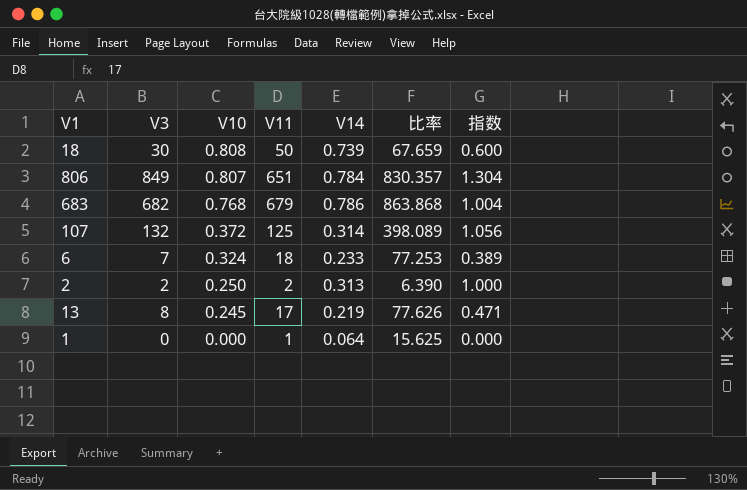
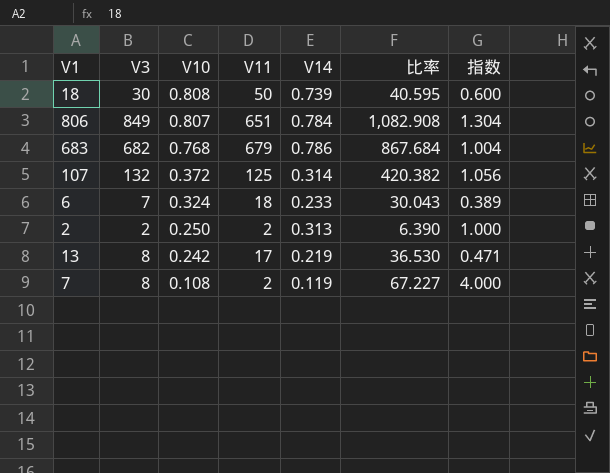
column 比率 | formula: [V11] / [V14] -> [V3] / [V14]
row 1: 0 | 0.000 | 1 | 0.064 | 15.625 | 0.000 -> none
13 | V10: 0.245 -> 0.242
row 7: none -> 8 | 0.108 | 2 | 0.119 | 67.227 | 4.000

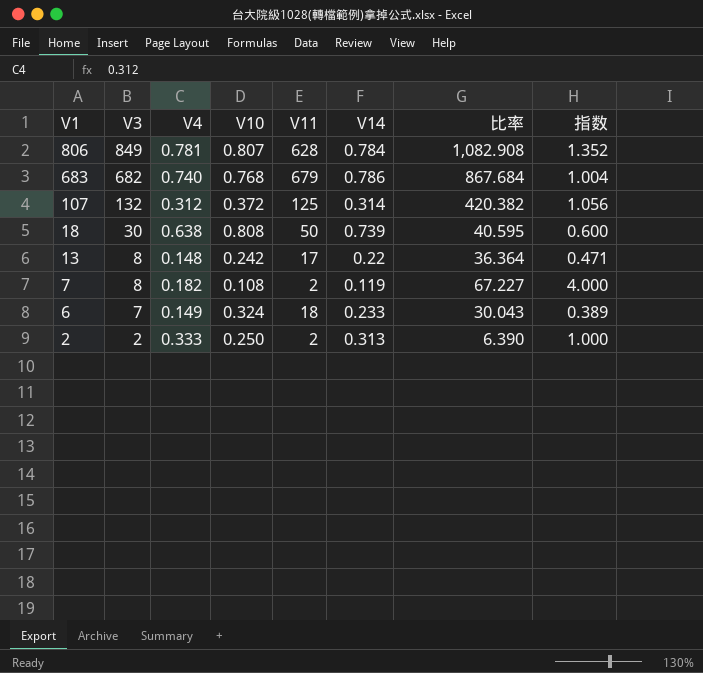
row order: V10 descending -> V1 descending
column V4 | position: none -> 3
806 | V11: 651 -> 628
806 | 指数: 1.304 -> 1.352
13 | V14: 0.219 -> 0.22
13 | 比率: 36.530 -> 36.364

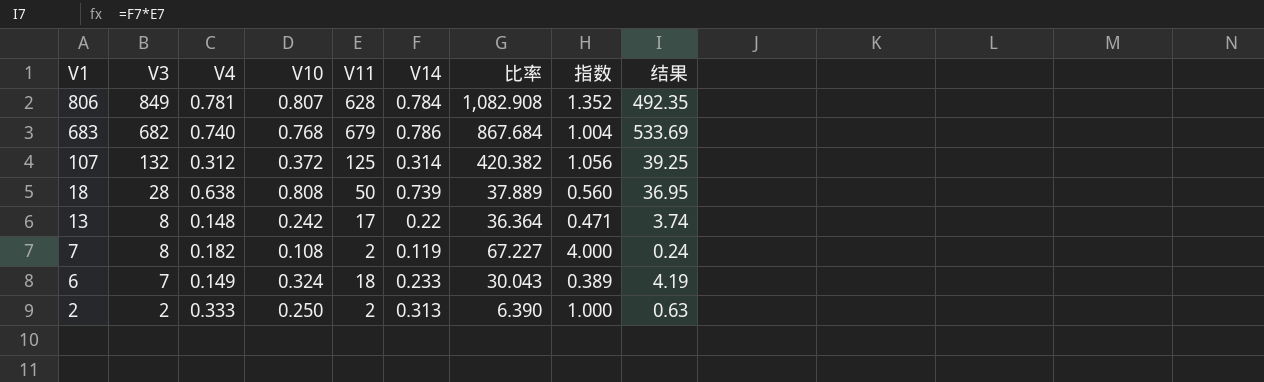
column 结果 | formula: none -> [V11] * [V14]
18 | V3: 30 -> 28
18 | 比率: 40.595 -> 37.889
18 | 指数: 0.600 -> 0.560

